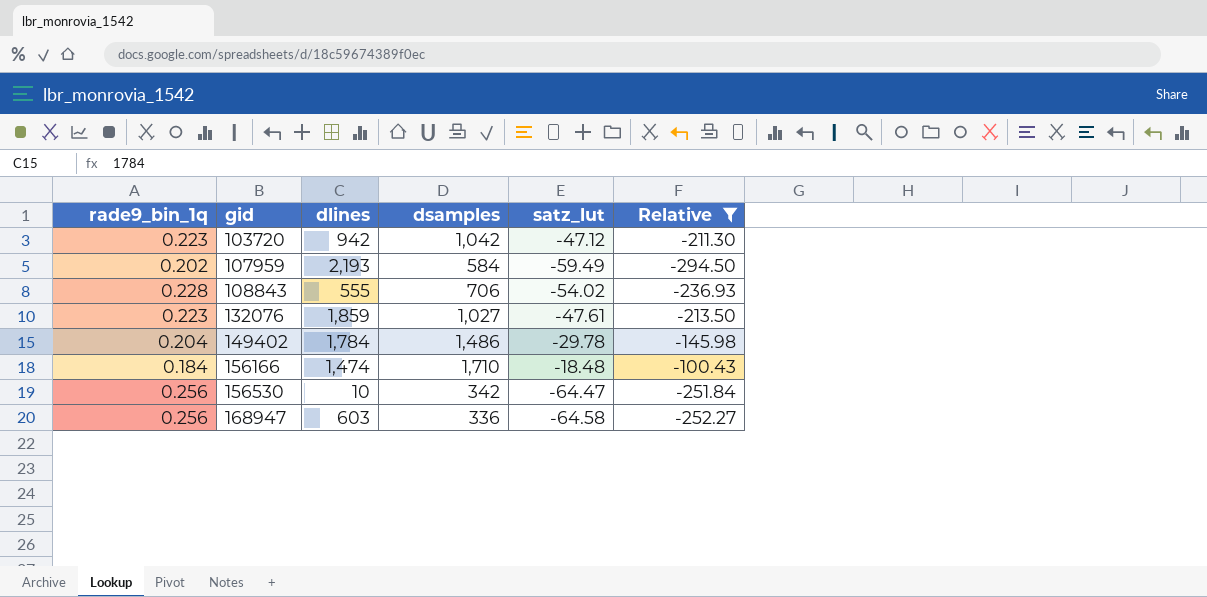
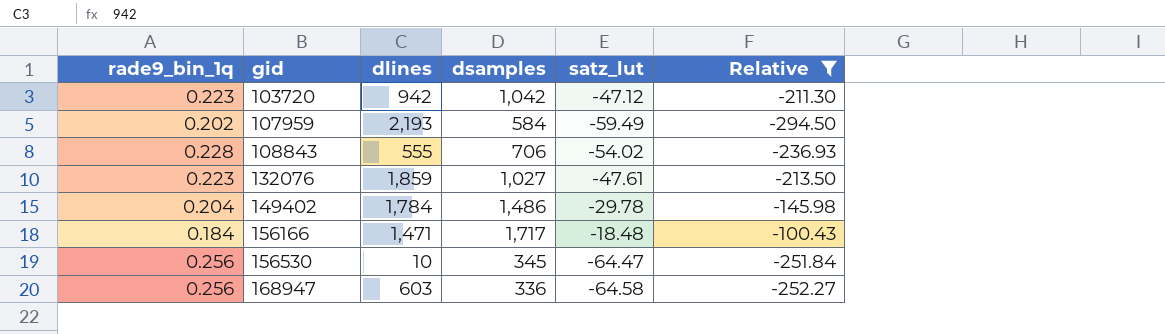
156166 | dlines: 1,474 -> 1,471
156166 | dsamples: 1,710 -> 1,717
156530 | dsamples: 342 -> 345

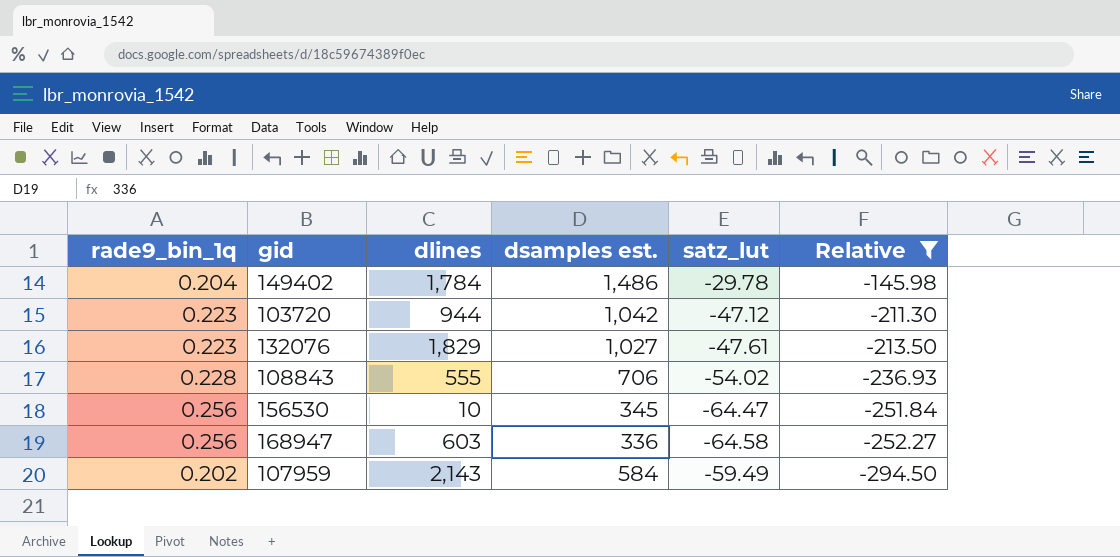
row order: gid ascending -> Relative descending
column name: dsamples -> dsamples est.
row 156166: 0.184 | 1,471 | 1,717 | -18.48 | -100.43 -> none
103720 | dlines: 942 -> 944
132076 | dlines: 1,859 -> 1,829
107959 | dlines: 2,193 -> 2,143

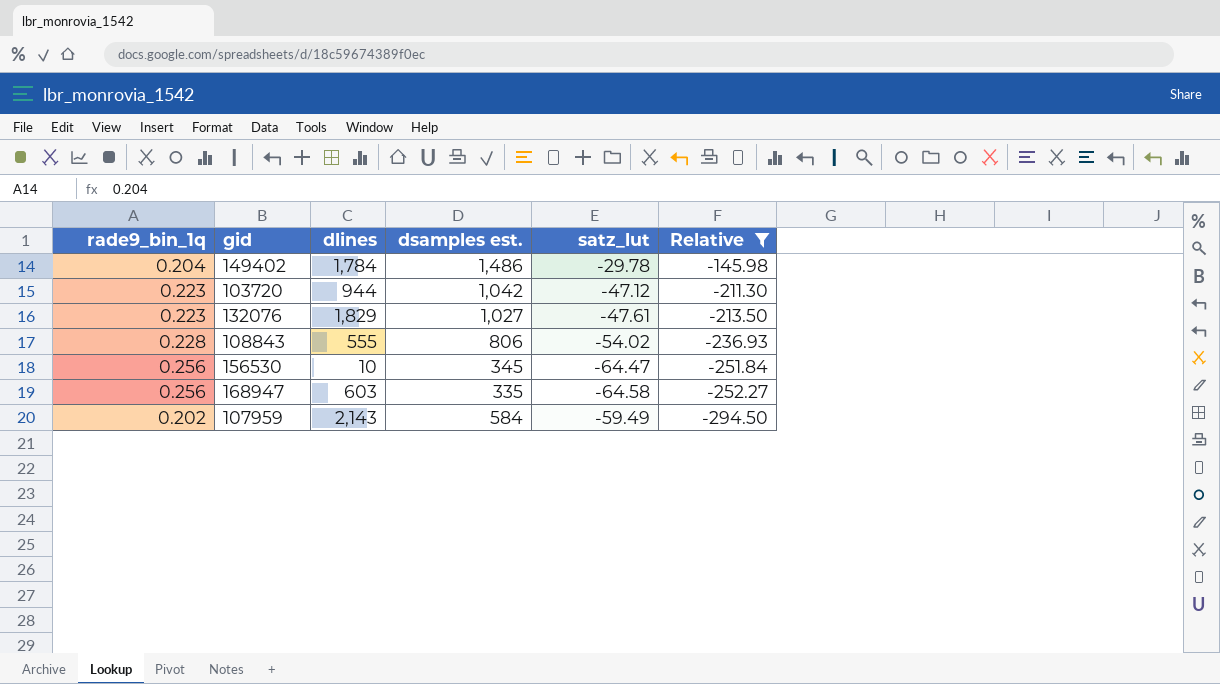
108843 | dsamples est.: 706 -> 806
168947 | dsamples est.: 336 -> 335

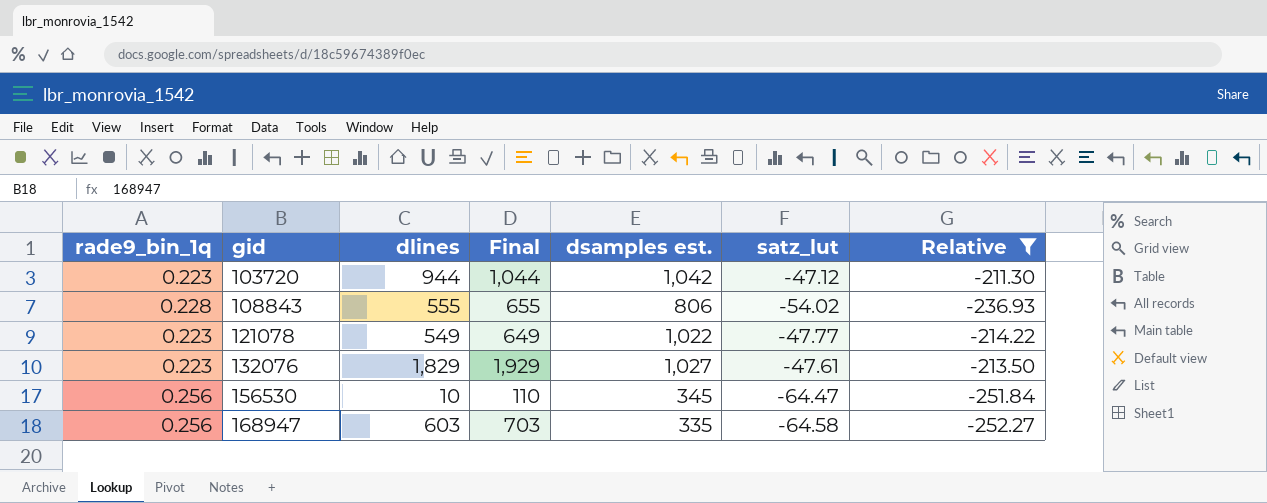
row order: Relative descending -> gid ascending
column Final | formula: none -> [dlines] + 100
row 149402: 0.204 | 1,784 | 1,486 | -29.78 | -145.98 -> none
row 107959: 0.202 | 2,143 | 584 | -59.49 | -294.50 -> none
row 121078: none -> 0.223 | 549 | 649 | 1,022 | -47.77 | -214.22

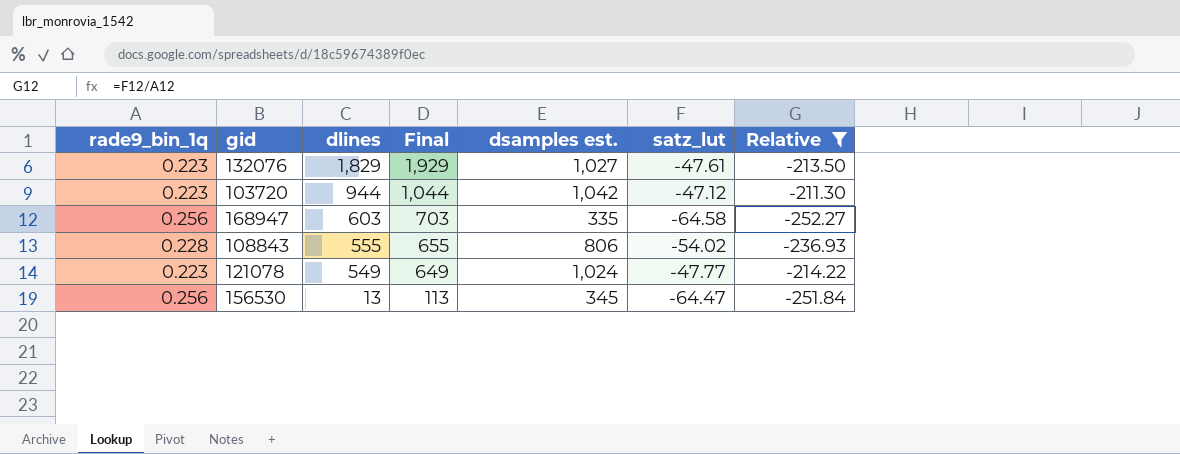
row order: gid ascending -> dlines descending
121078 | dsamples est.: 1,022 -> 1,024
156530 | dlines: 10 -> 13
156530 | Final: 110 -> 113

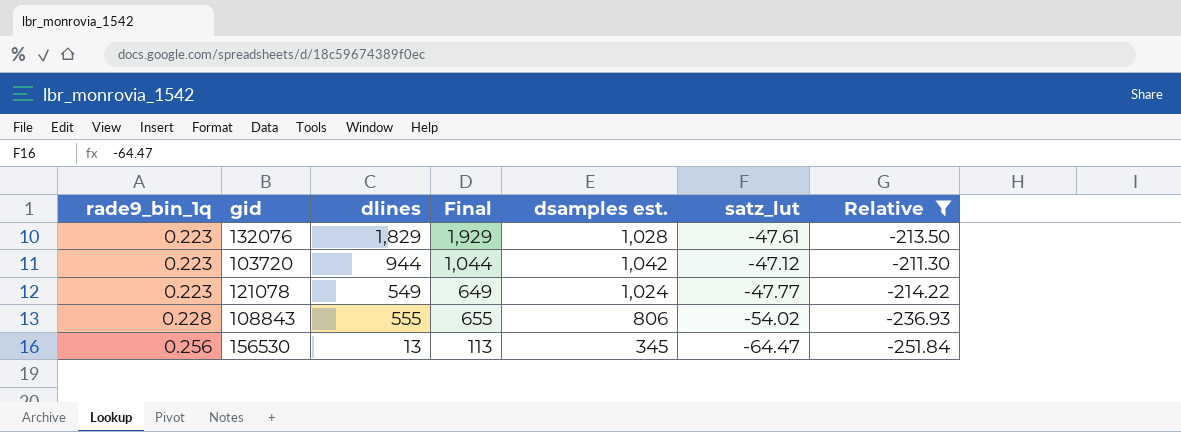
row order: dlines descending -> rade9_bin_1q ascending
row 168947: 0.256 | 603 | 703 | 335 | -64.58 | -252.27 -> none
132076 | dsamples est.: 1,027 -> 1,028

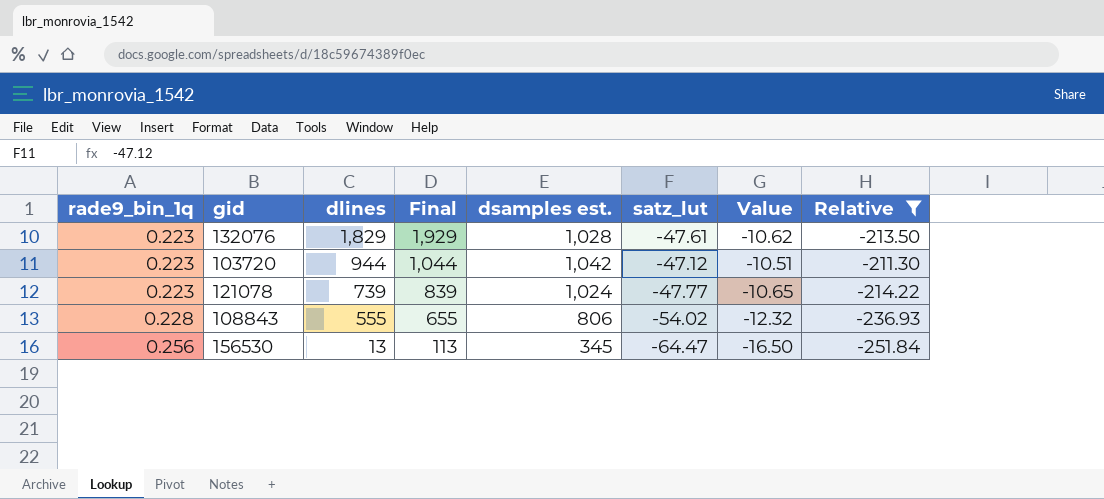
column Value | formula: none -> [rade9_bin_1q] * [satz_lut]
121078 | dlines: 549 -> 739
121078 | Final: 649 -> 839

